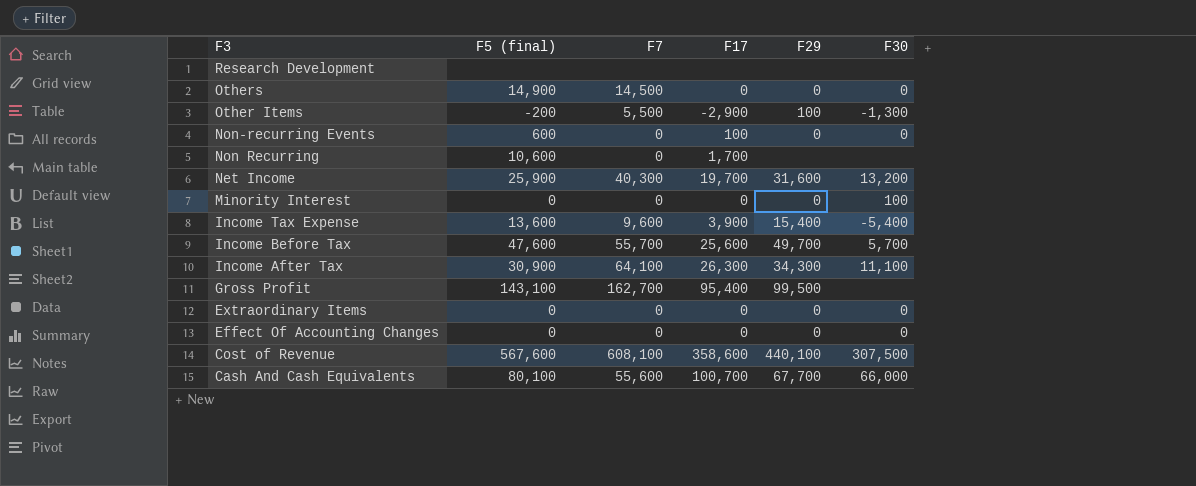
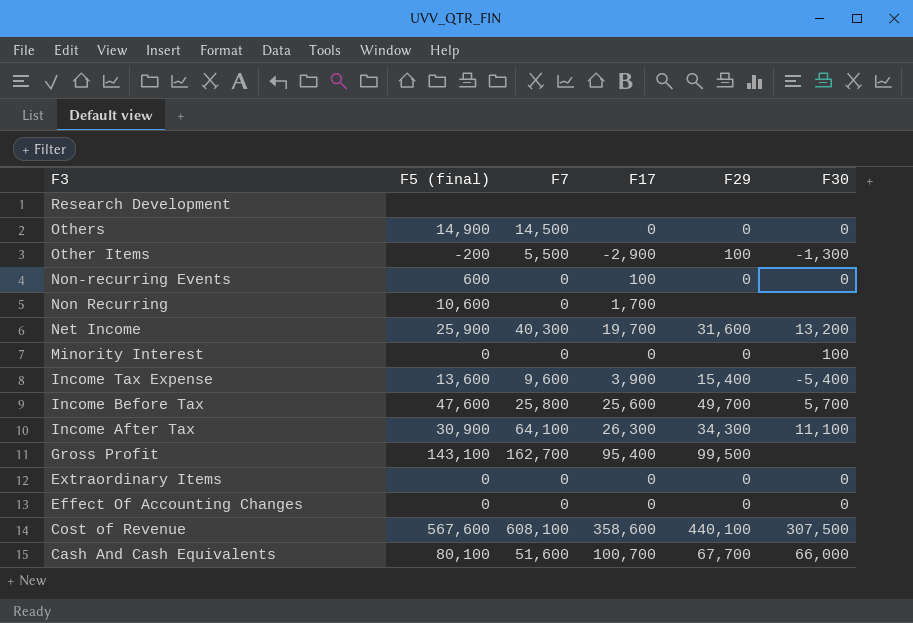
Income Before Tax | F7: 55,700 -> 25,800
Cash And Cash Equivalents | F7: 55,600 -> 51,600

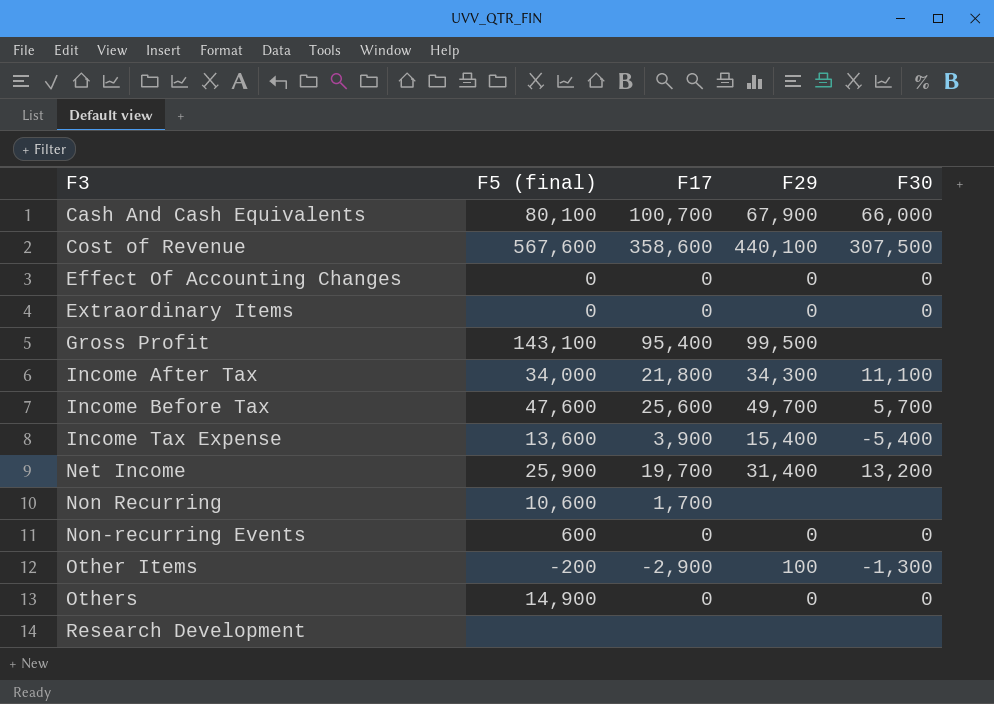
row order: F3 descending -> F3 ascending
column F7 | position: 3 -> none
row Minority Interest: 0 | 0 | 0 | 0 | 100 -> none
Cash And Cash Equivalents | F29: 67,700 -> 67,900
Income After Tax | F5 (final): 30,900 -> 34,000
Income After Tax | F17: 26,300 -> 21,800
Net Income | F29: 31,600 -> 31,400
Non-recurring Events | F17: 100 -> 0

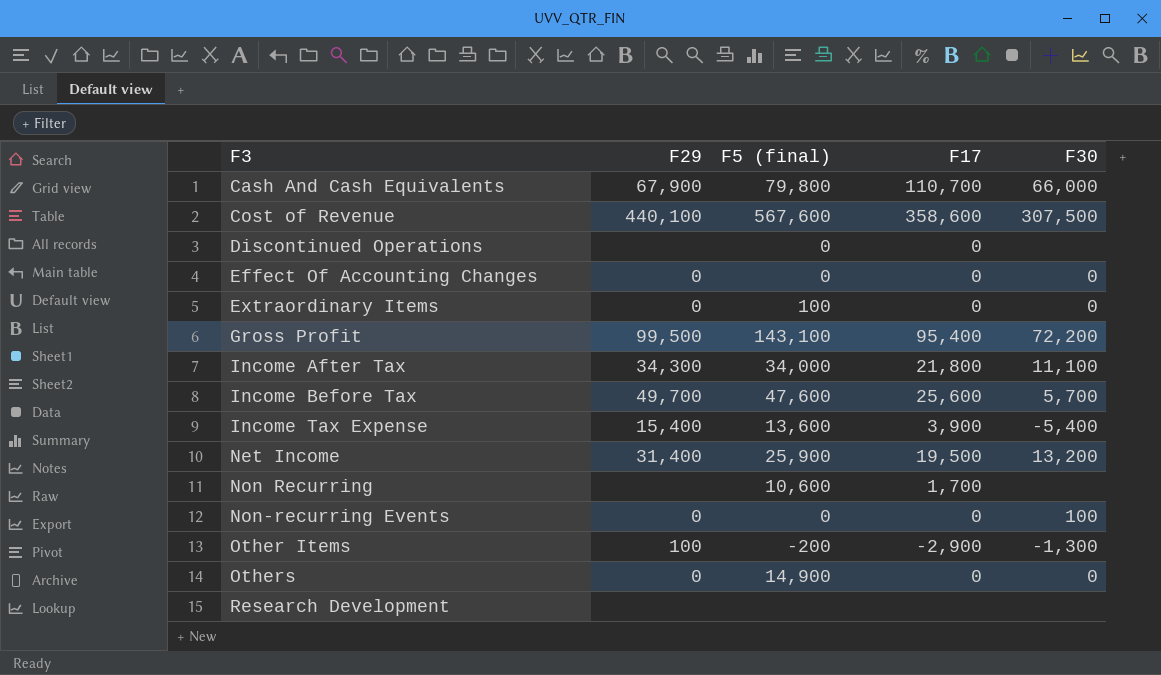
column F29 | position: 4 -> 2
Cash And Cash Equivalents | F5 (final): 80,100 -> 79,800
Cash And Cash Equivalents | F17: 100,700 -> 110,700
row Discontinued Operations: none -> none | 0 | 0 | none
Extraordinary Items | F5 (final): 0 -> 100
Gross Profit | F30: none -> 72,200
Net Income | F17: 19,700 -> 19,500
Non-recurring Events | F5 (final): 600 -> 0
Non-recurring Events | F30: 0 -> 100

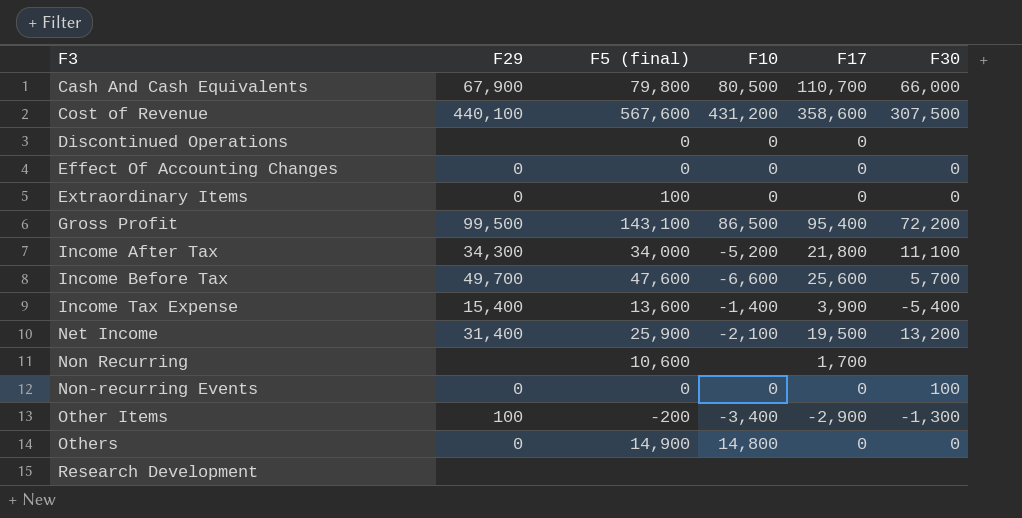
column F10 | position: none -> 4

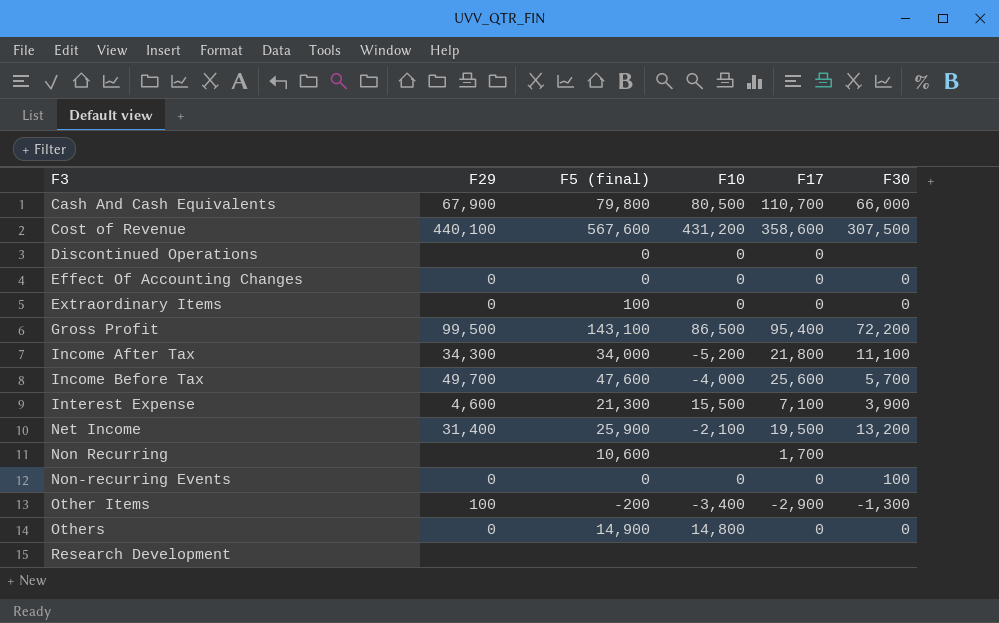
row Income Tax Expense: 15,400 | 13,600 | -1,400 | 3,900 | -5,400 -> none
Income Before Tax | F10: -6,600 -> -4,000
row Interest Expense: none -> 4,600 | 21,300 | 15,500 | 7,100 | 3,900

